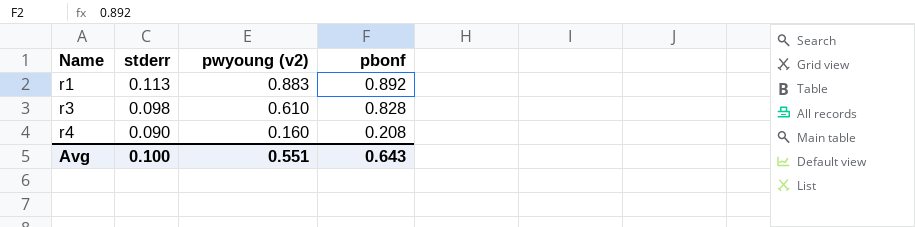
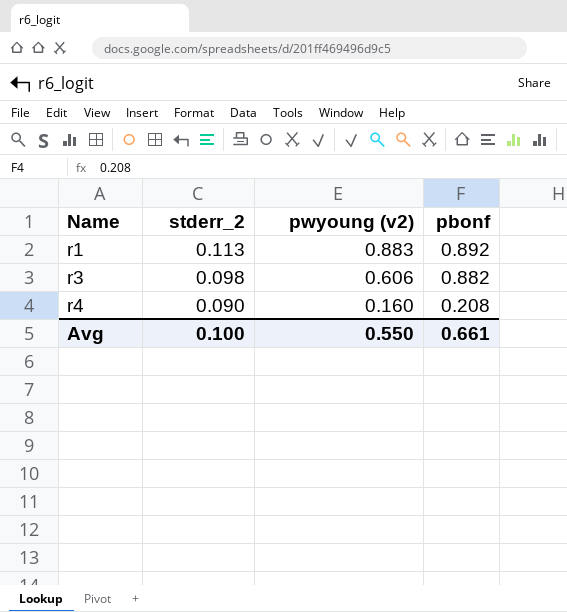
column name: stderr -> stderr_2
r3 | pwyoung (v2): 0.610 -> 0.606
r3 | pbonf: 0.828 -> 0.882
Avg | pwyoung (v2): 0.551 -> 0.550
Avg | pbonf: 0.643 -> 0.661

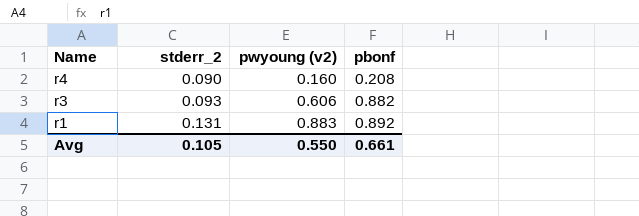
row order: Name ascending -> Name descending
r3 | stderr_2: 0.098 -> 0.093
r1 | stderr_2: 0.113 -> 0.131
Avg | stderr_2: 0.100 -> 0.105

